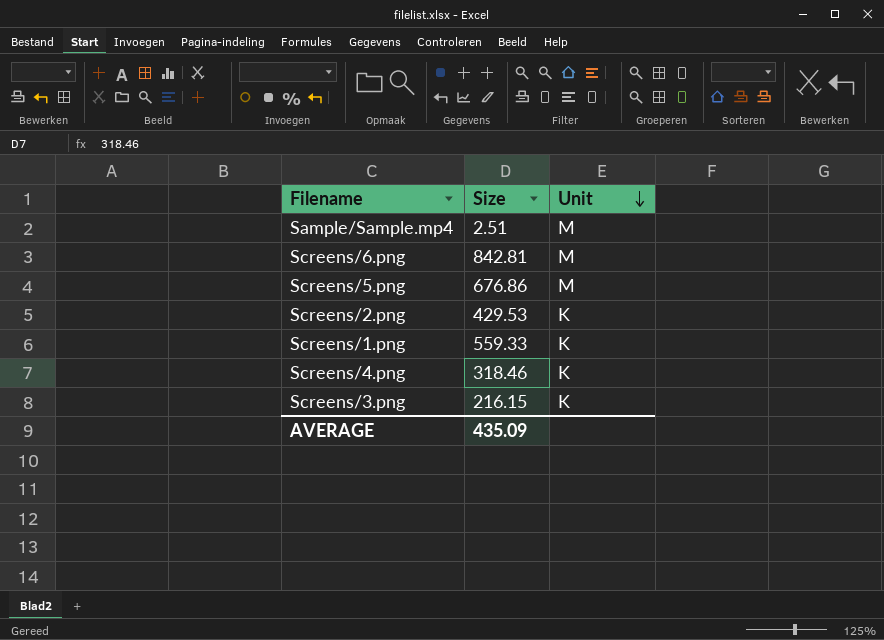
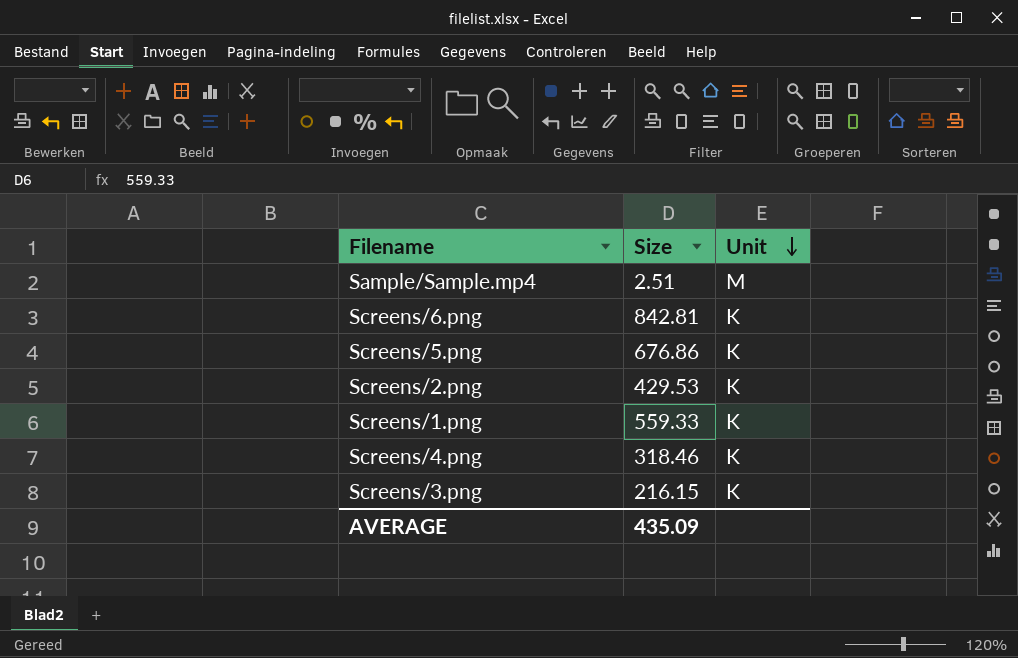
Screens/6.png | Unit: M -> K
Screens/5.png | Unit: M -> K

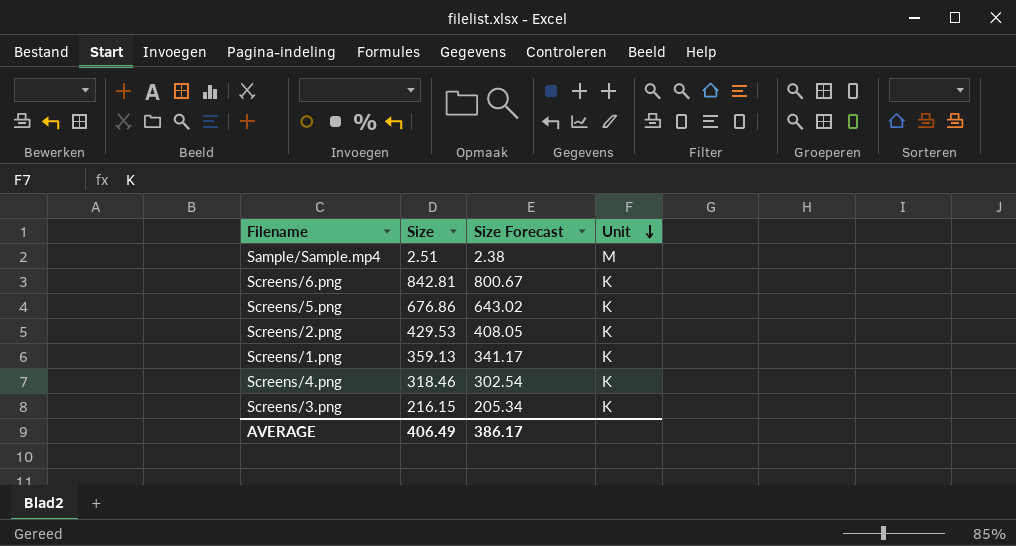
column Size Forecast | formula: none -> [Size] * 0.95
Screens/1.png | Size: 559.33 -> 359.13
AVERAGE | Size: 435.09 -> 406.49

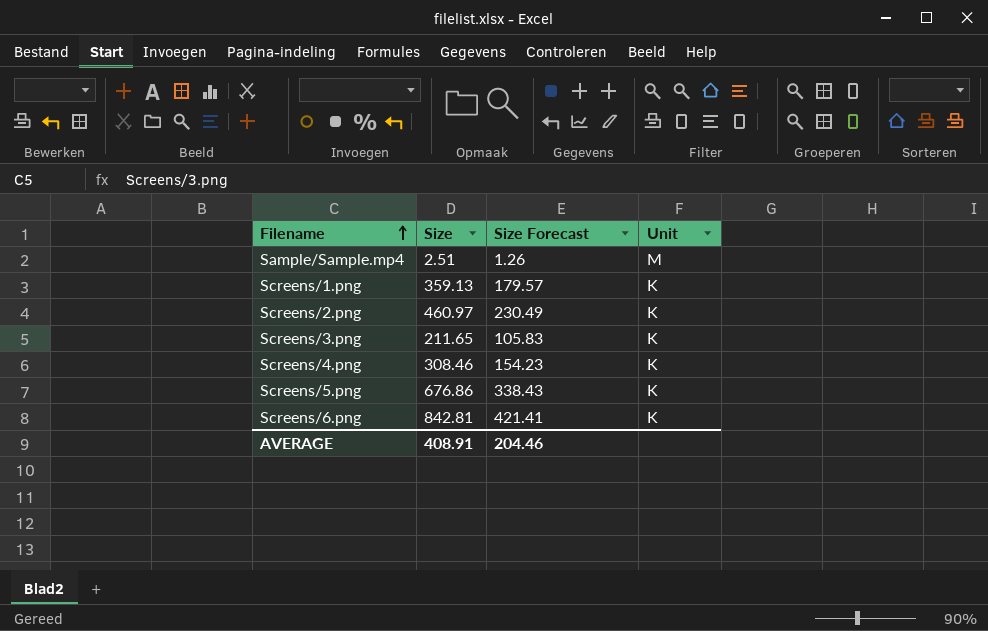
row order: Unit descending -> Filename ascending
column Size Forecast | formula: [Size] * 0.95 -> [Size] * 0.5
Screens/2.png | Size: 429.53 -> 460.97
Screens/3.png | Size: 216.15 -> 211.65
Screens/4.png | Size: 318.46 -> 308.46
AVERAGE | Size: 406.49 -> 408.91
AVERAGE | Size Forecast: 386.17 -> 204.46

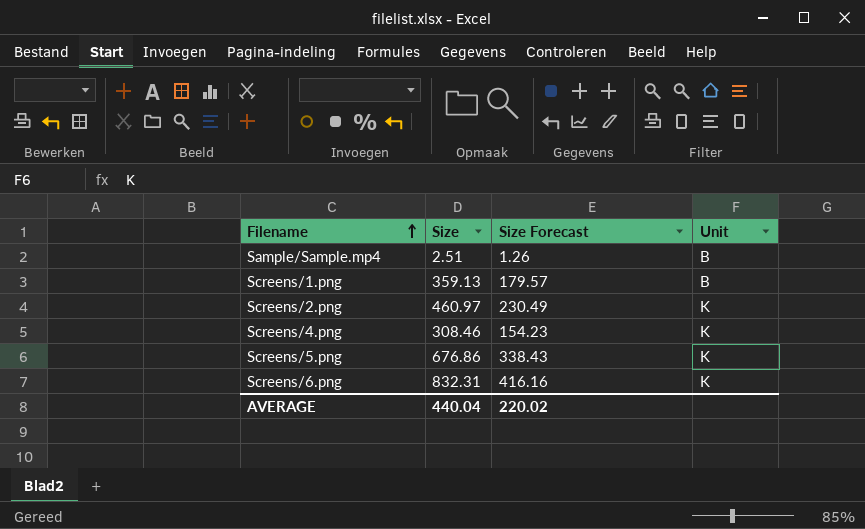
row Screens/3.png: 211.65 | 105.83 | K -> none
Sample/Sample.mp4 | Unit: M -> B
Screens/1.png | Unit: K -> B
Screens/6.png | Size: 842.81 -> 832.31
Screens/6.png | Size Forecast: 421.41 -> 416.16
AVERAGE | Size: 408.91 -> 440.04
AVERAGE | Size Forecast: 204.46 -> 220.02

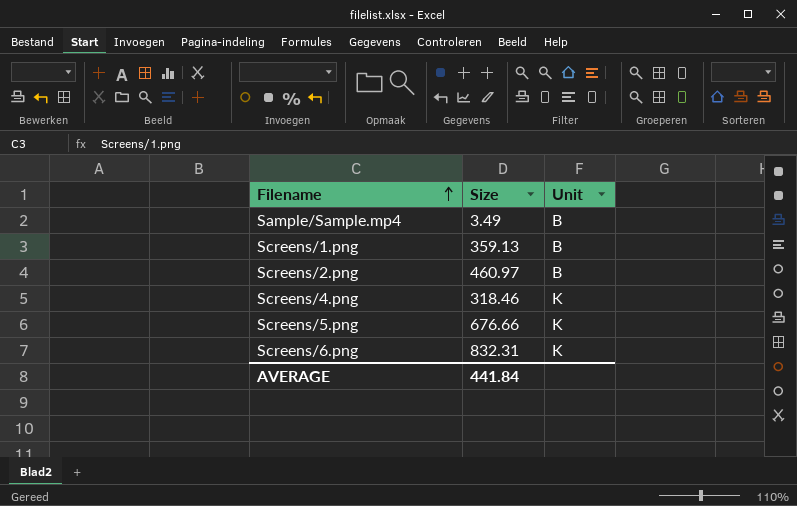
column Size Forecast | formula: [Size] * 0.5 -> none
Sample/Sample.mp4 | Size: 2.51 -> 3.49
Screens/2.png | Unit: K -> B
Screens/4.png | Size: 308.46 -> 318.46
Screens/5.png | Size: 676.86 -> 676.66
AVERAGE | Size: 440.04 -> 441.84

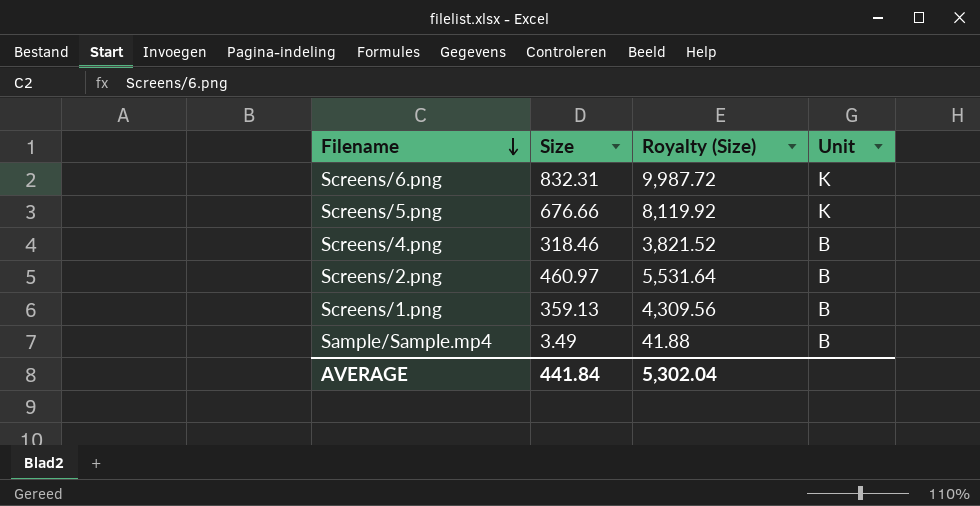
row order: Filename ascending -> Filename descending
column Royalty (Size) | formula: none -> [Size] * 12
Screens/4.png | Unit: K -> B

